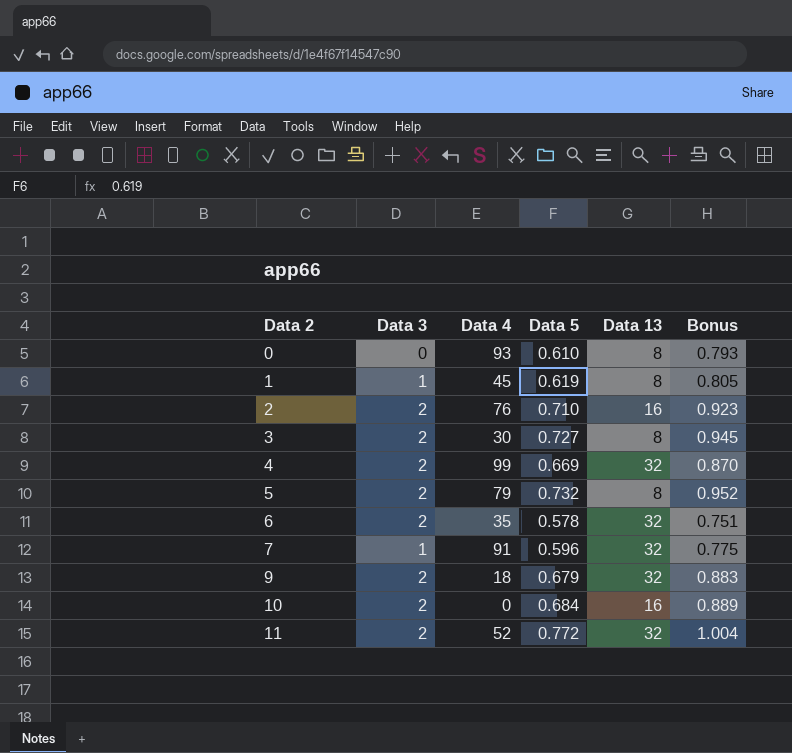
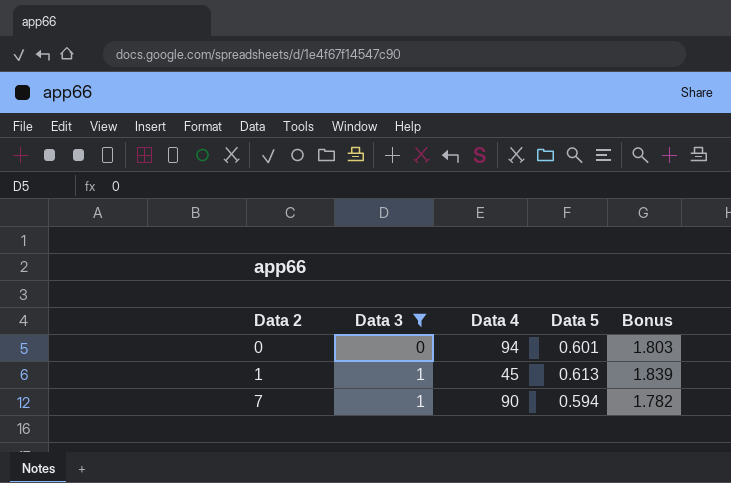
filter: none -> Data 3 != 2
column Data 13 | position: 5 -> none
column Bonus | formula: [Data 5] * 1.3 -> [Data 5] * 3
0 | Data 4: 93 -> 94
0 | Data 5: 0.610 -> 0.601
1 | Data 5: 0.619 -> 0.613
7 | Data 4: 91 -> 90
7 | Data 5: 0.596 -> 0.594

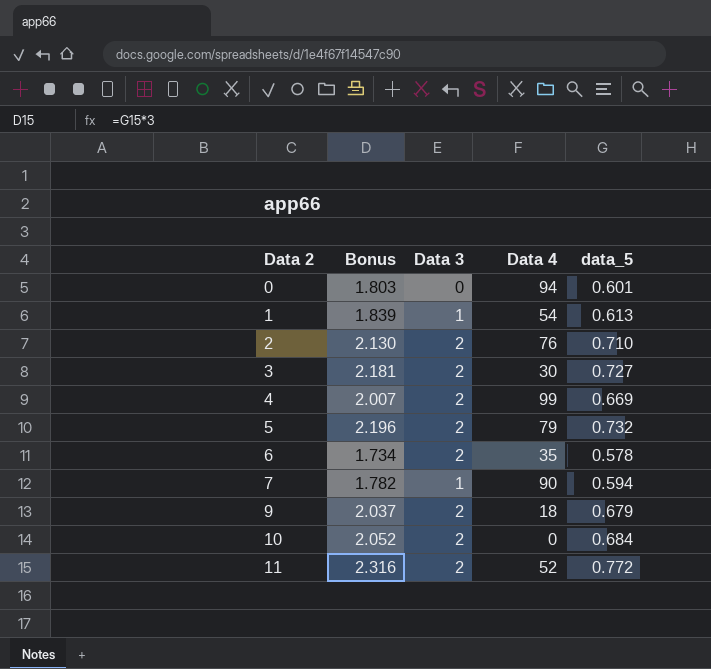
filter: Data 3 != 2 -> none
column Bonus | position: 5 -> 2
column name: Data 5 -> data_5
1 | Data 4: 45 -> 54

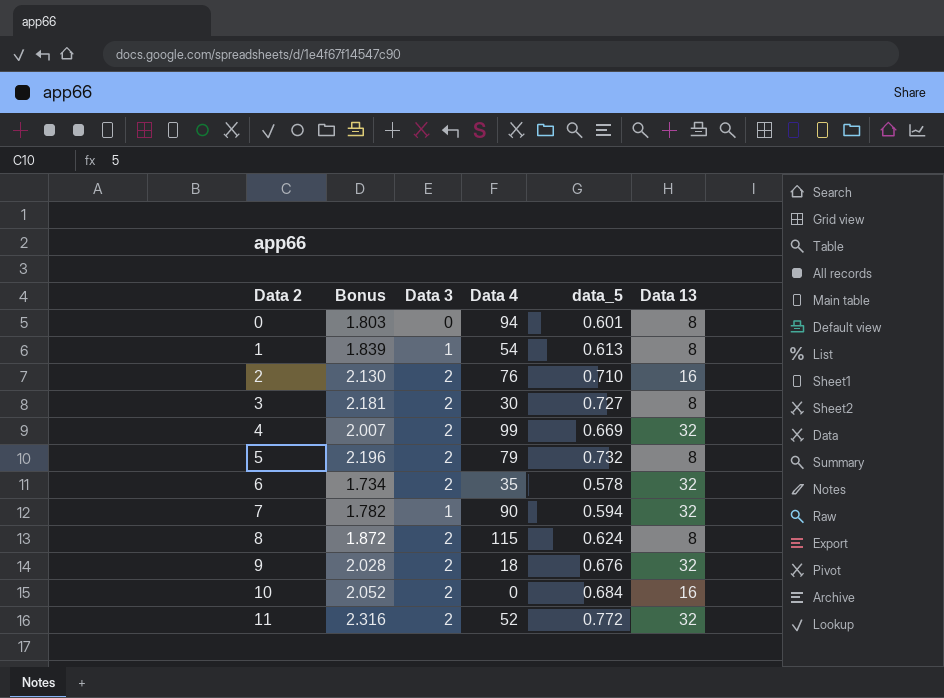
column Data 13 | position: none -> 6
row 8: none -> 1.872 | 2 | 115 | 0.624 | 8
9 | Bonus: 2.037 -> 2.028
9 | data_5: 0.679 -> 0.676

